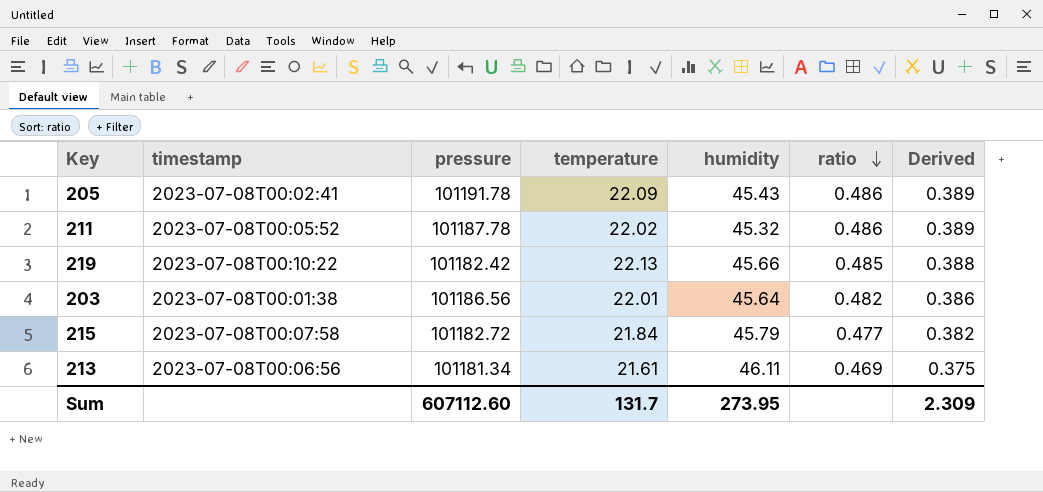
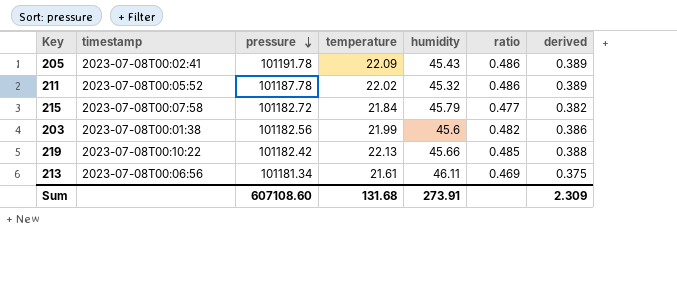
row order: ratio descending -> pressure descending
column name: Derived -> derived
203 | pressure: 101186.56 -> 101182.56
203 | temperature: 22.01 -> 21.99
203 | humidity: 45.64 -> 45.6
Sum | pressure: 607112.60 -> 607108.60
Sum | temperature: 131.7 -> 131.68
Sum | humidity: 273.95 -> 273.91

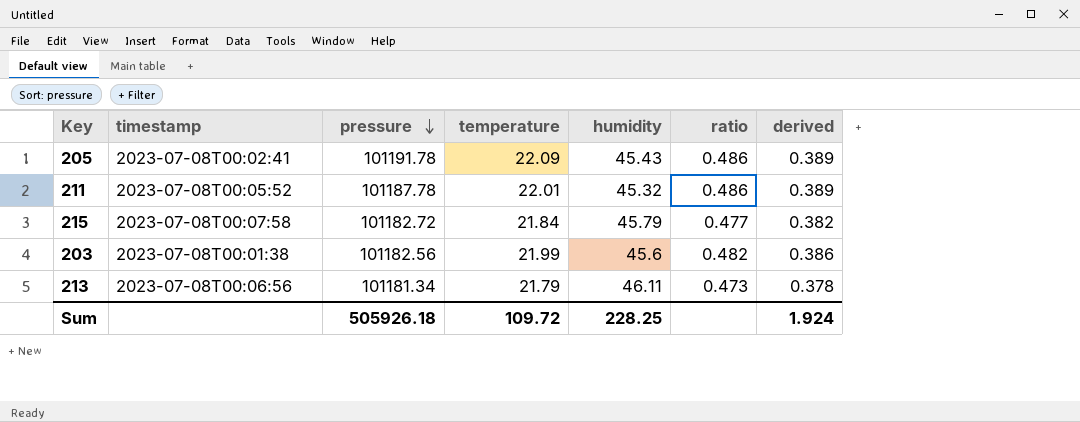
row 219: 2023-07-08T00:10:22 | 101182.42 | 22.13 | 45.66 | 0.485 | 0.388 -> none
211 | temperature: 22.02 -> 22.01
213 | temperature: 21.61 -> 21.79
213 | ratio: 0.469 -> 0.473
213 | derived: 0.375 -> 0.378
Sum | pressure: 607108.60 -> 505926.18
Sum | temperature: 131.68 -> 109.72
Sum | humidity: 273.91 -> 228.25
Sum | derived: 2.309 -> 1.924

